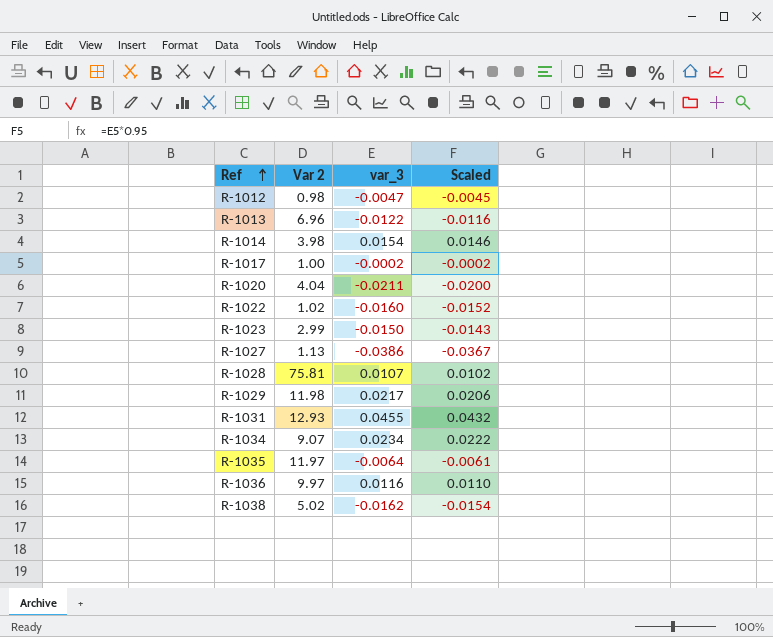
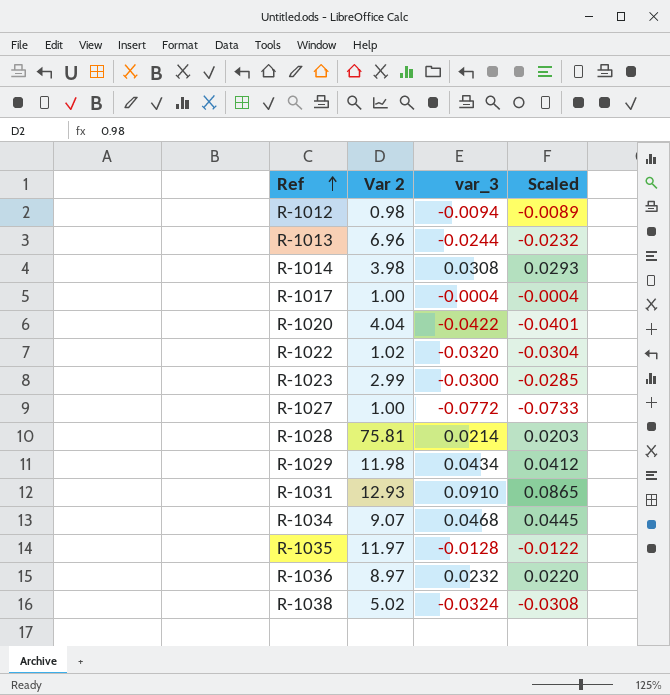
R-1012 | var_3: -0.0047 -> -0.0094
R-1012 | Scaled: -0.0045 -> -0.0089
R-1013 | var_3: -0.0122 -> -0.0244
R-1013 | Scaled: -0.0116 -> -0.0232
R-1014 | var_3: 0.0154 -> 0.0308
R-1014 | Scaled: 0.0146 -> 0.0293
R-1017 | var_3: -0.0002 -> -0.0004
R-1017 | Scaled: -0.0002 -> -0.0004
R-1020 | var_3: -0.0211 -> -0.0422
R-1020 | Scaled: -0.0200 -> -0.0401
R-1022 | var_3: -0.0160 -> -0.0320
R-1022 | Scaled: -0.0152 -> -0.0304
R-1023 | var_3: -0.0150 -> -0.0300
R-1023 | Scaled: -0.0143 -> -0.0285
R-1027 | Var 2: 1.13 -> 1.00
R-1027 | var_3: -0.0386 -> -0.0772
R-1027 | Scaled: -0.0367 -> -0.0733
R-1028 | var_3: 0.0107 -> 0.0214
R-1028 | Scaled: 0.0102 -> 0.0203
R-1029 | var_3: 0.0217 -> 0.0434
R-1029 | Scaled: 0.0206 -> 0.0412
R-1031 | var_3: 0.0455 -> 0.0910
R-1031 | Scaled: 0.0432 -> 0.0865
R-1034 | var_3: 0.0234 -> 0.0468
R-1034 | Scaled: 0.0222 -> 0.0445
R-1035 | var_3: -0.0064 -> -0.0128
R-1035 | Scaled: -0.0061 -> -0.0122
R-1036 | Var 2: 9.97 -> 8.97
R-1036 | var_3: 0.0116 -> 0.0232
R-1036 | Scaled: 0.0110 -> 0.0220
R-1038 | var_3: -0.0162 -> -0.0324
R-1038 | Scaled: -0.0154 -> -0.0308

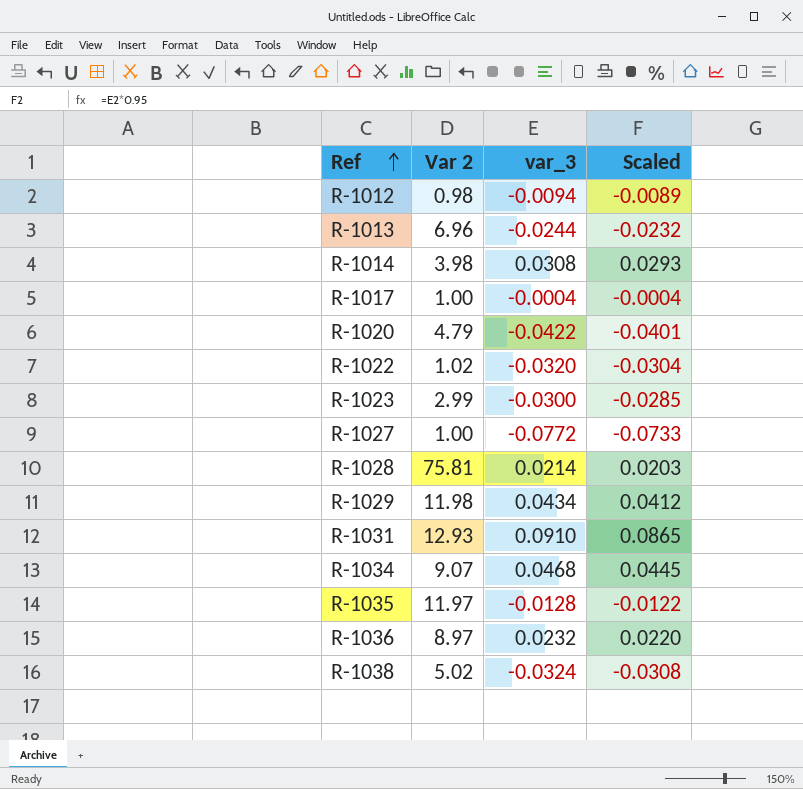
R-1020 | Var 2: 4.04 -> 4.79

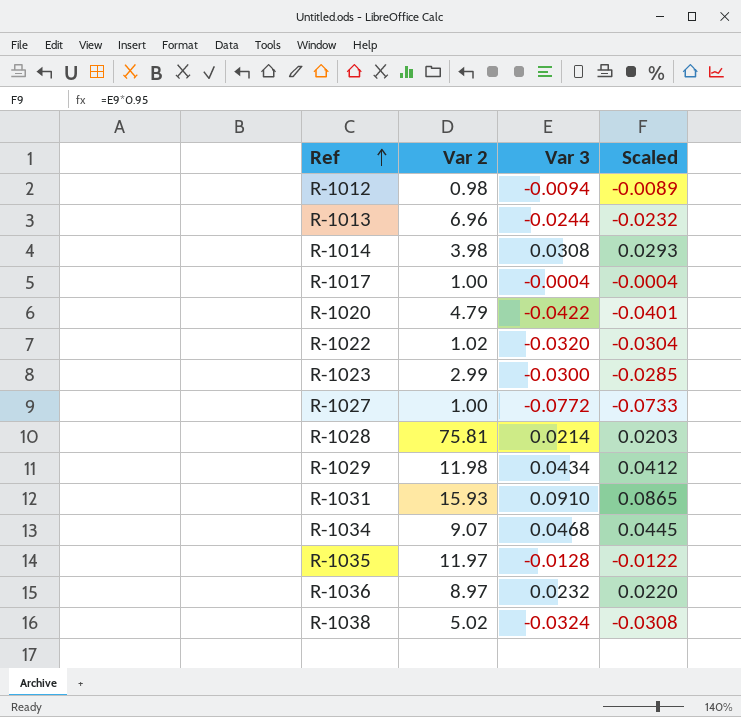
column name: var_3 -> Var 3
R-1031 | Var 2: 12.93 -> 15.93

